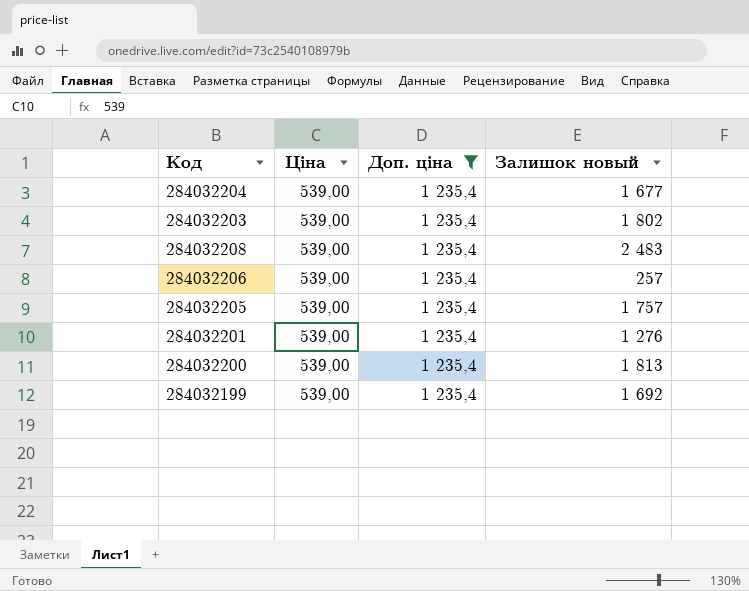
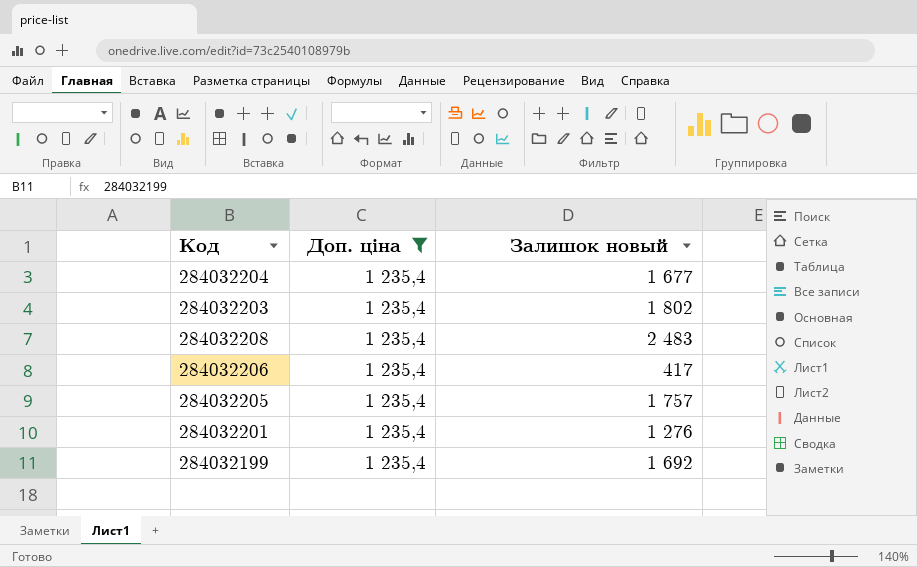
column Ціна | position: 2 -> none
row 284032200: 539,00 | 1 235,4 | 1 813 -> none
284032206 | Залишок новый: 257 -> 417

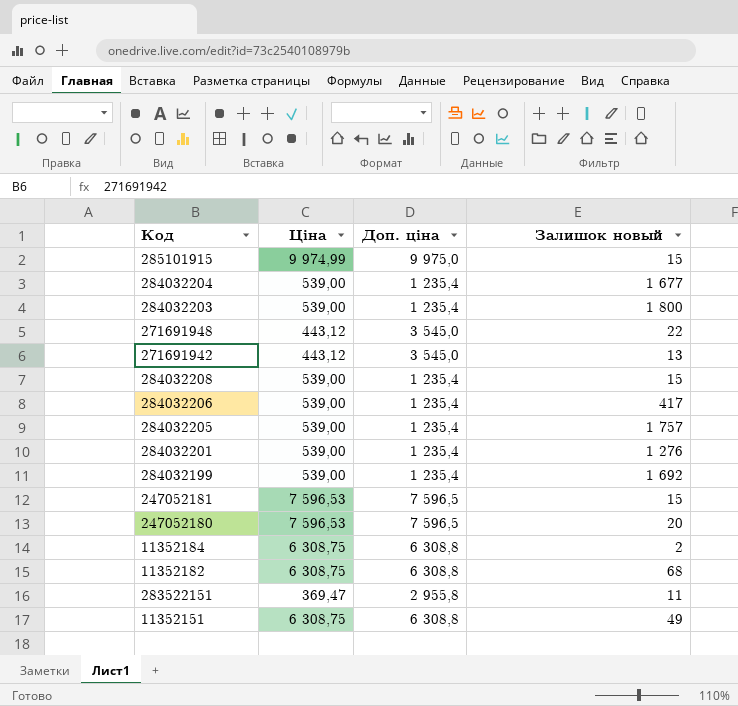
filter: Доп. ціна = 1 235,4 -> none
column Ціна | position: none -> 2
284032203 | Залишок новый: 1 802 -> 1 800
284032208 | Залишок новый: 2 483 -> 15

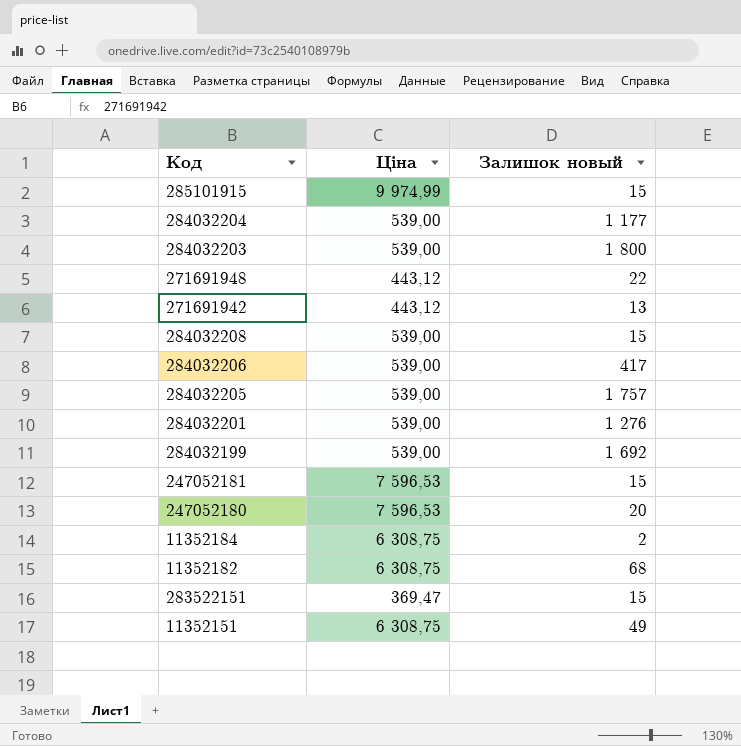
column Доп. ціна | position: 3 -> none
284032204 | Залишок новый: 1 677 -> 1 177
283522151 | Залишок новый: 11 -> 15

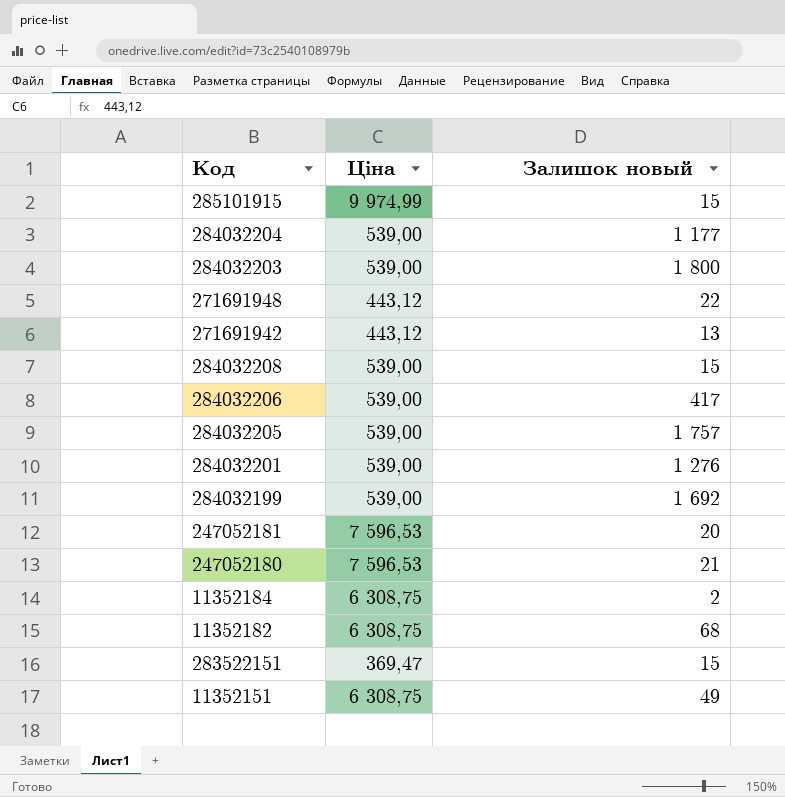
247052181 | Залишок новый: 15 -> 20
247052180 | Залишок новый: 20 -> 21

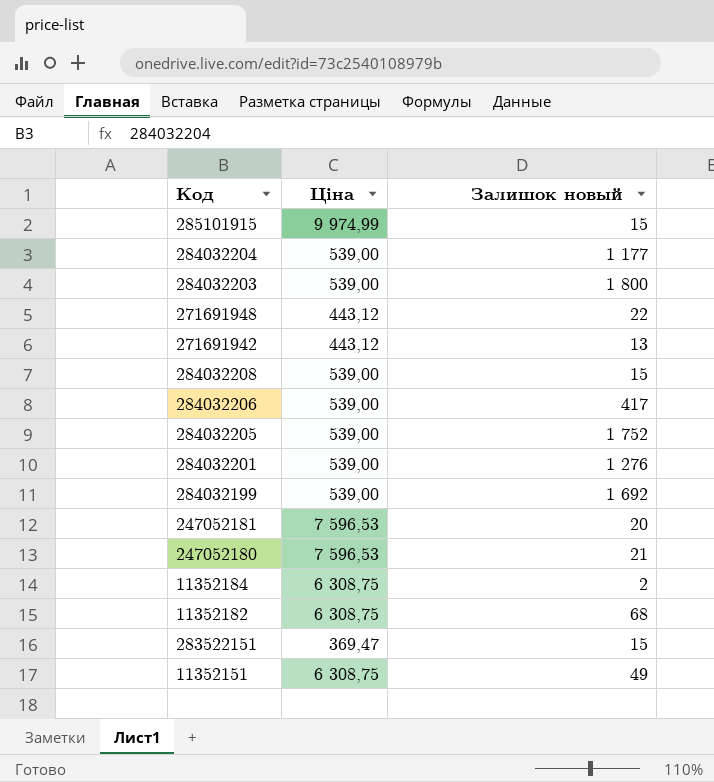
284032205 | Залишок новый: 1 757 -> 1 752

